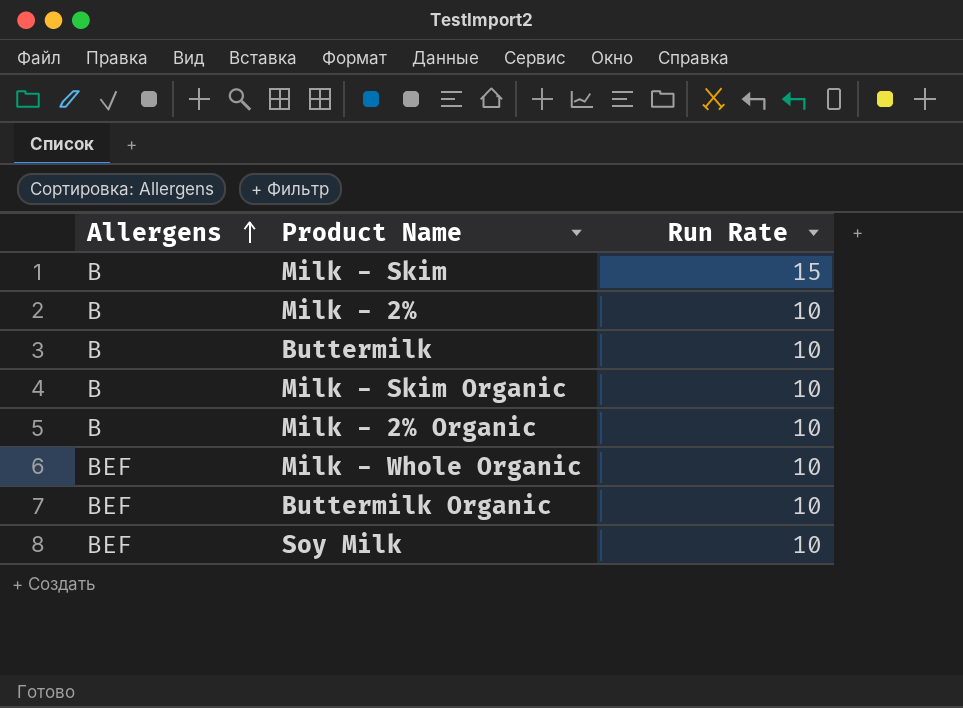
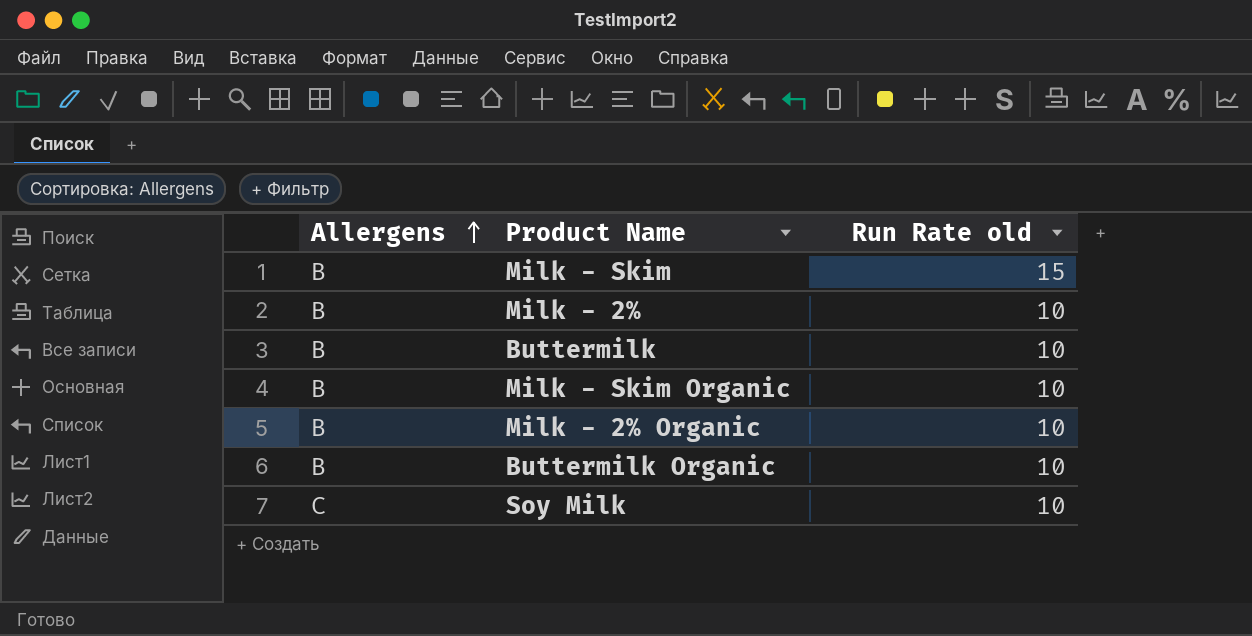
column name: Run Rate -> Run Rate old
row Milk - Whole Organic: BEF | 10 -> none
Buttermilk Organic | Allergens: BEF -> B
Soy Milk | Allergens: BEF -> C

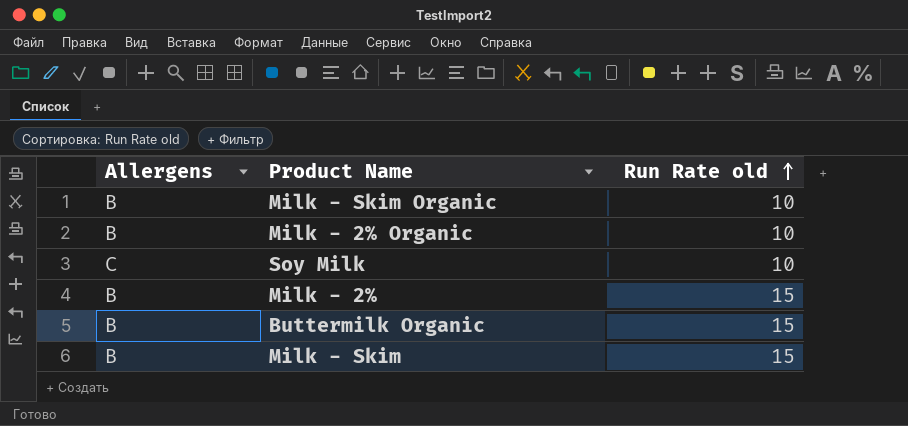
row order: Allergens ascending -> Run Rate old ascending
row Buttermilk: B | 10 -> none
Milk - 2% | Run Rate old: 10 -> 15
Buttermilk Organic | Run Rate old: 10 -> 15

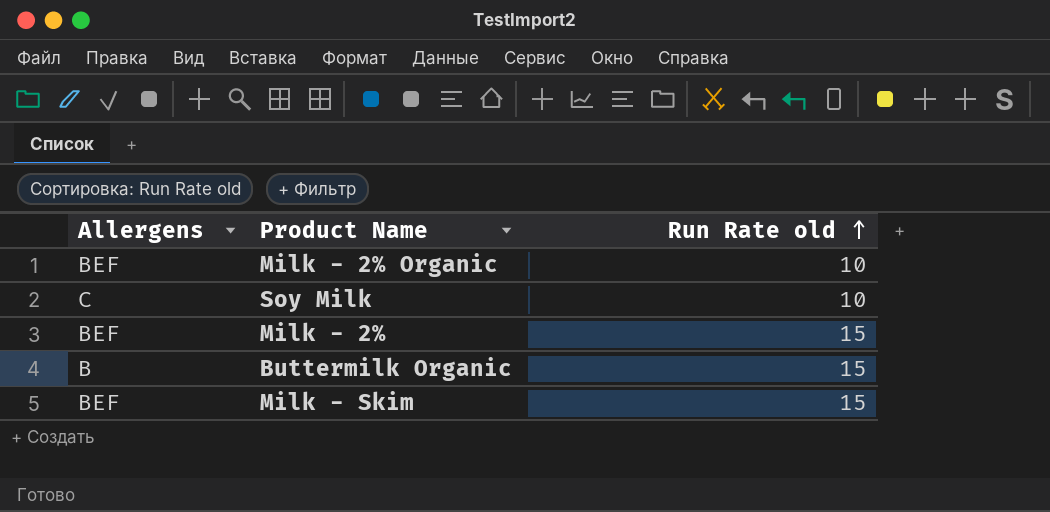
row Milk - Skim Organic: B | 10 -> none
Milk - 2% Organic | Allergens: B -> BEF
Milk - 2% | Allergens: B -> BEF
Milk - Skim | Allergens: B -> BEF

